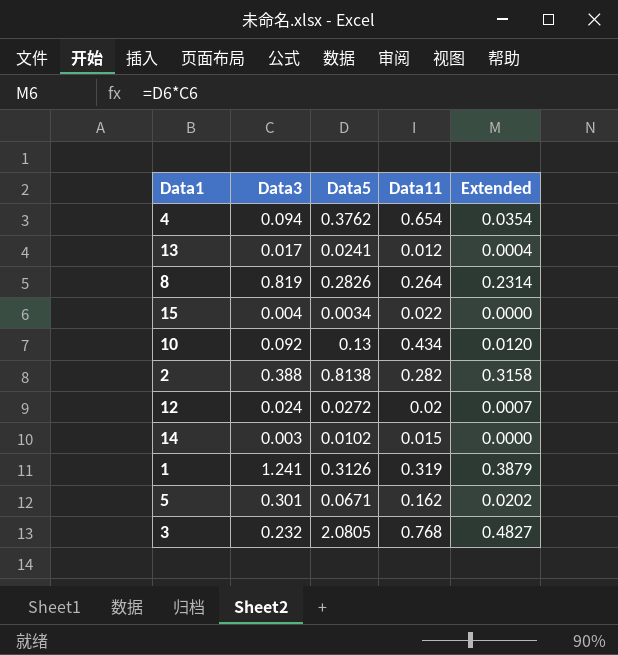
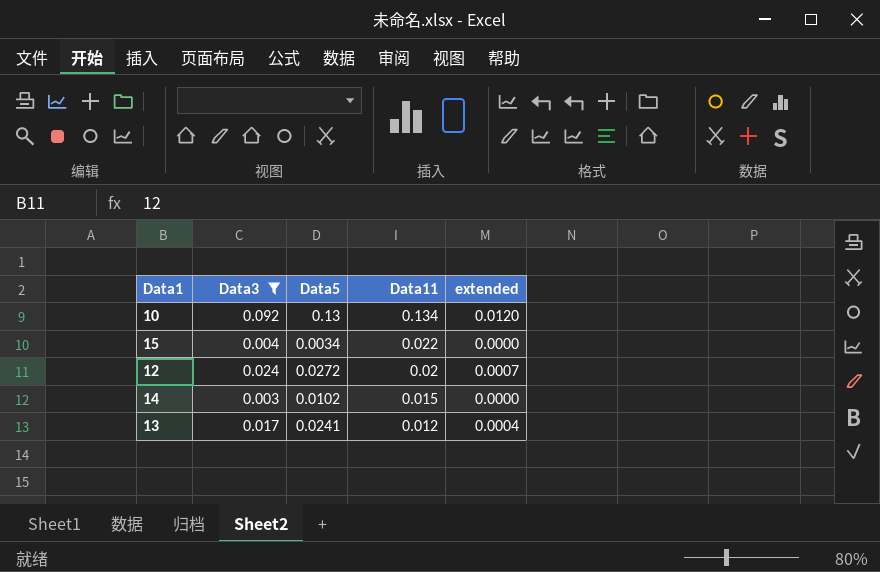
filter: none -> Data3 <= 0.092
row order: none -> Data11 descending
column name: Extended -> extended
10 | Data11: 0.434 -> 0.134

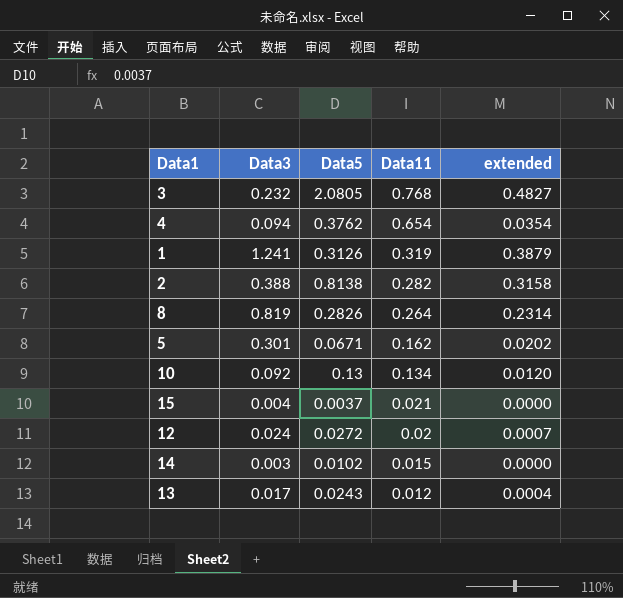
filter: Data3 <= 0.092 -> none
15 | Data5: 0.0034 -> 0.0037
15 | Data11: 0.022 -> 0.021
13 | Data5: 0.0241 -> 0.0243

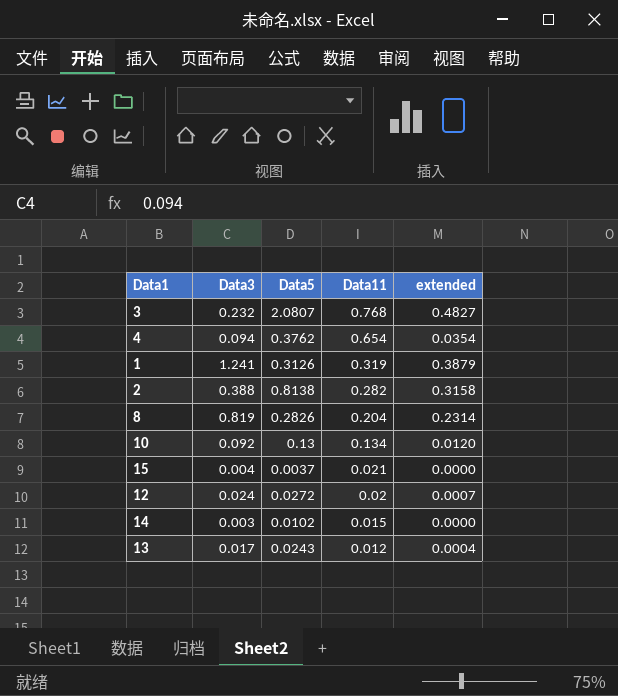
row 5: 0.301 | 0.0671 | 0.162 | 0.0202 -> none
3 | Data5: 2.0805 -> 2.0807
8 | Data11: 0.264 -> 0.204

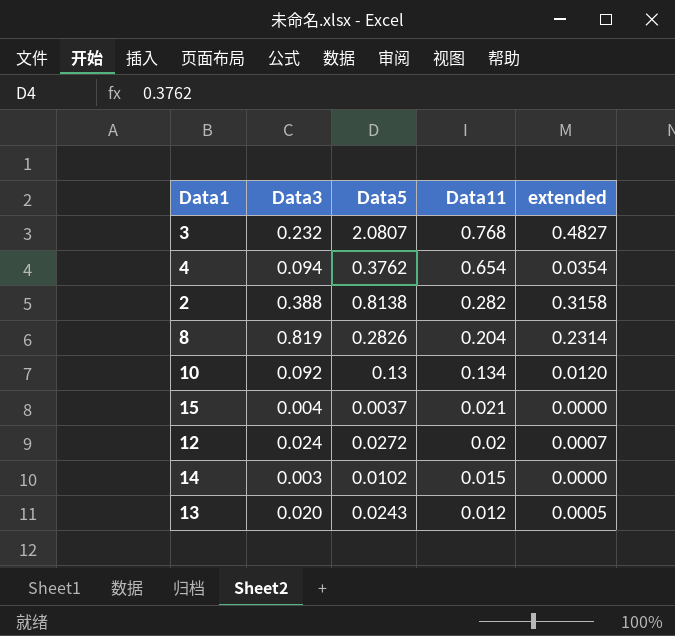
row 1: 1.241 | 0.3126 | 0.319 | 0.3879 -> none
13 | Data3: 0.017 -> 0.020
13 | extended: 0.0004 -> 0.0005

